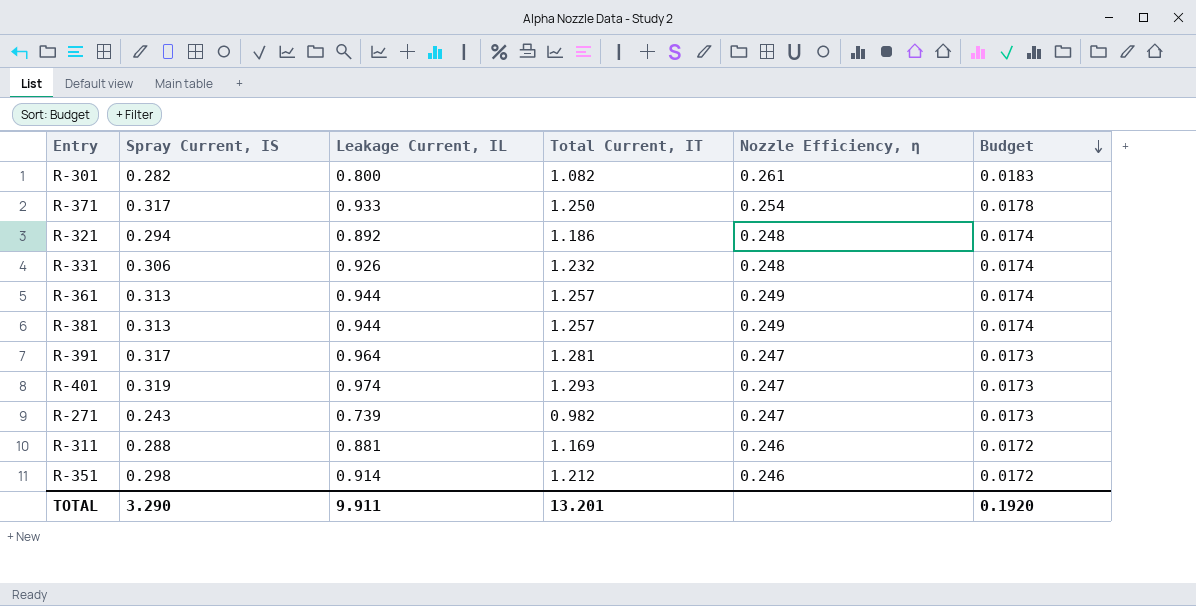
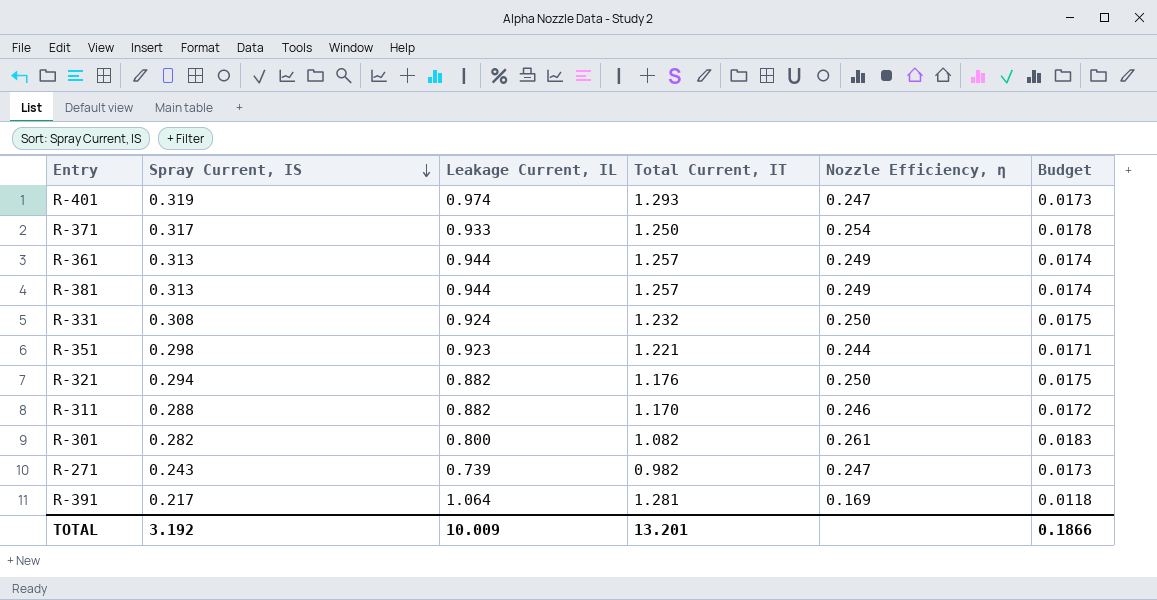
row order: Budget descending -> Spray Current, IS descending
R-331 | Spray Current, IS: 0.306 -> 0.308
R-331 | Leakage Current, IL: 0.926 -> 0.924
R-331 | Nozzle Efficiency, η: 0.248 -> 0.250
R-331 | Budget: 0.0174 -> 0.0175
R-351 | Leakage Current, IL: 0.914 -> 0.923
R-351 | Total Current, IT: 1.212 -> 1.221
R-351 | Nozzle Efficiency, η: 0.246 -> 0.244
R-351 | Budget: 0.0172 -> 0.0171
R-321 | Leakage Current, IL: 0.892 -> 0.882
R-321 | Total Current, IT: 1.186 -> 1.176
R-321 | Nozzle Efficiency, η: 0.248 -> 0.250
R-321 | Budget: 0.0174 -> 0.0175
R-311 | Leakage Current, IL: 0.881 -> 0.882
R-311 | Total Current, IT: 1.169 -> 1.170
R-391 | Spray Current, IS: 0.317 -> 0.217
R-391 | Leakage Current, IL: 0.964 -> 1.064
R-391 | Nozzle Efficiency, η: 0.247 -> 0.169
R-391 | Budget: 0.0173 -> 0.0118
TOTAL | Spray Current, IS: 3.290 -> 3.192
TOTAL | Leakage Current, IL: 9.911 -> 10.009
TOTAL | Budget: 0.1920 -> 0.1866

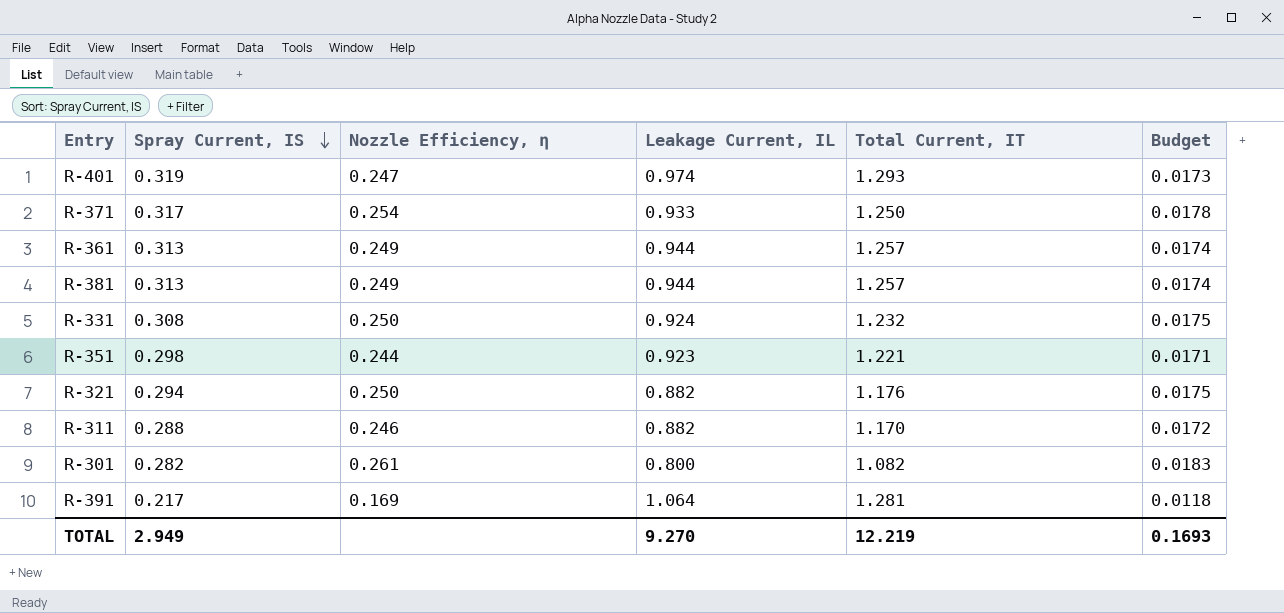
column Nozzle Efficiency, η | position: 5 -> 3
row R-271: 0.243 | 0.739 | 0.982 | 0.247 | 0.0173 -> none
TOTAL | Spray Current, IS: 3.192 -> 2.949
TOTAL | Leakage Current, IL: 10.009 -> 9.270
TOTAL | Total Current, IT: 13.201 -> 12.219
TOTAL | Budget: 0.1866 -> 0.1693

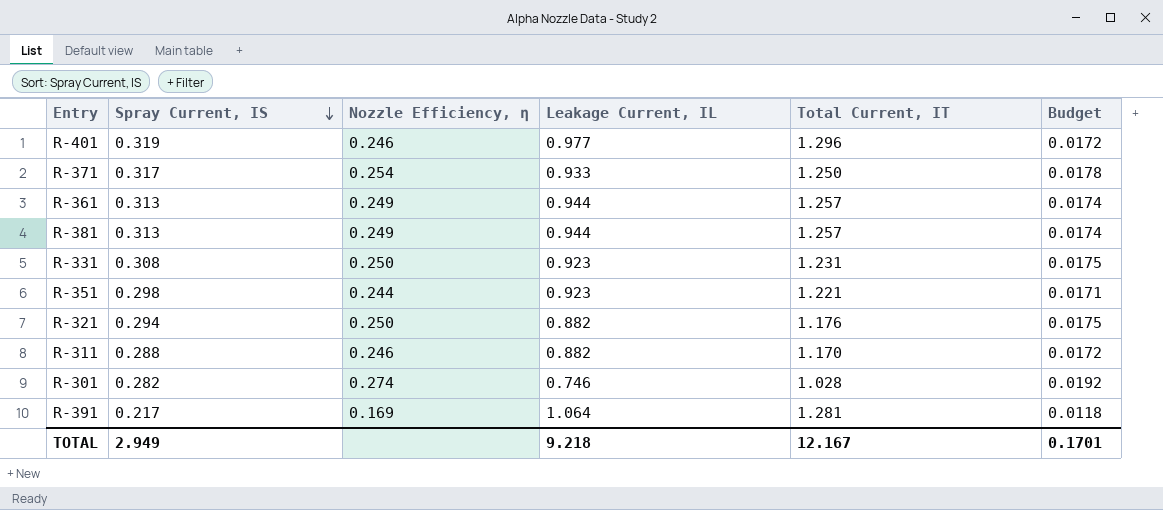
R-401 | Nozzle Efficiency, η: 0.247 -> 0.246
R-401 | Leakage Current, IL: 0.974 -> 0.977
R-401 | Total Current, IT: 1.293 -> 1.296
R-401 | Budget: 0.0173 -> 0.0172
R-331 | Leakage Current, IL: 0.924 -> 0.923
R-331 | Total Current, IT: 1.232 -> 1.231
R-301 | Nozzle Efficiency, η: 0.261 -> 0.274
R-301 | Leakage Current, IL: 0.800 -> 0.746
R-301 | Total Current, IT: 1.082 -> 1.028
R-301 | Budget: 0.0183 -> 0.0192
TOTAL | Leakage Current, IL: 9.270 -> 9.218
TOTAL | Total Current, IT: 12.219 -> 12.167
TOTAL | Budget: 0.1693 -> 0.1701

